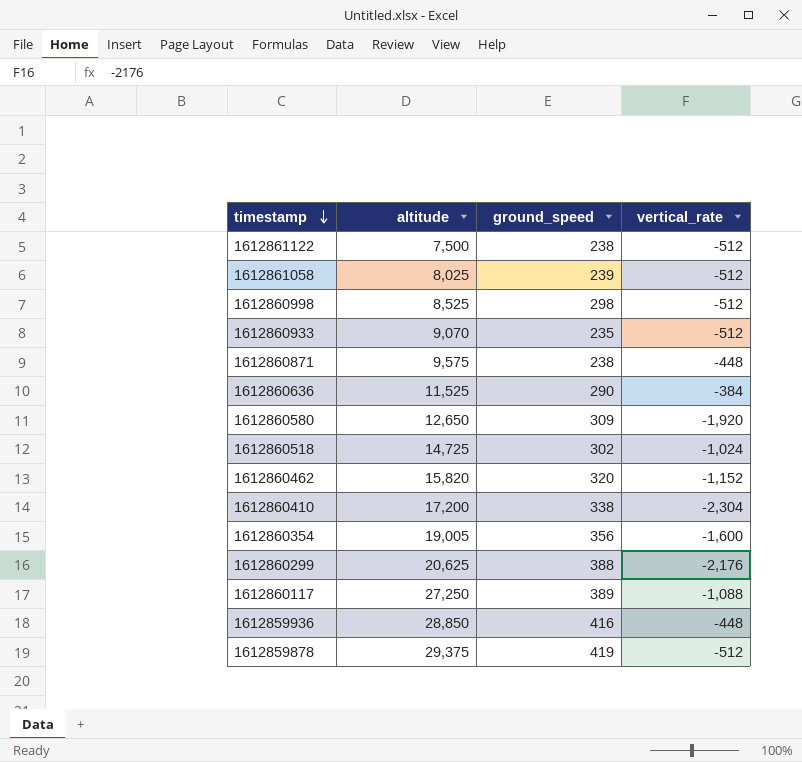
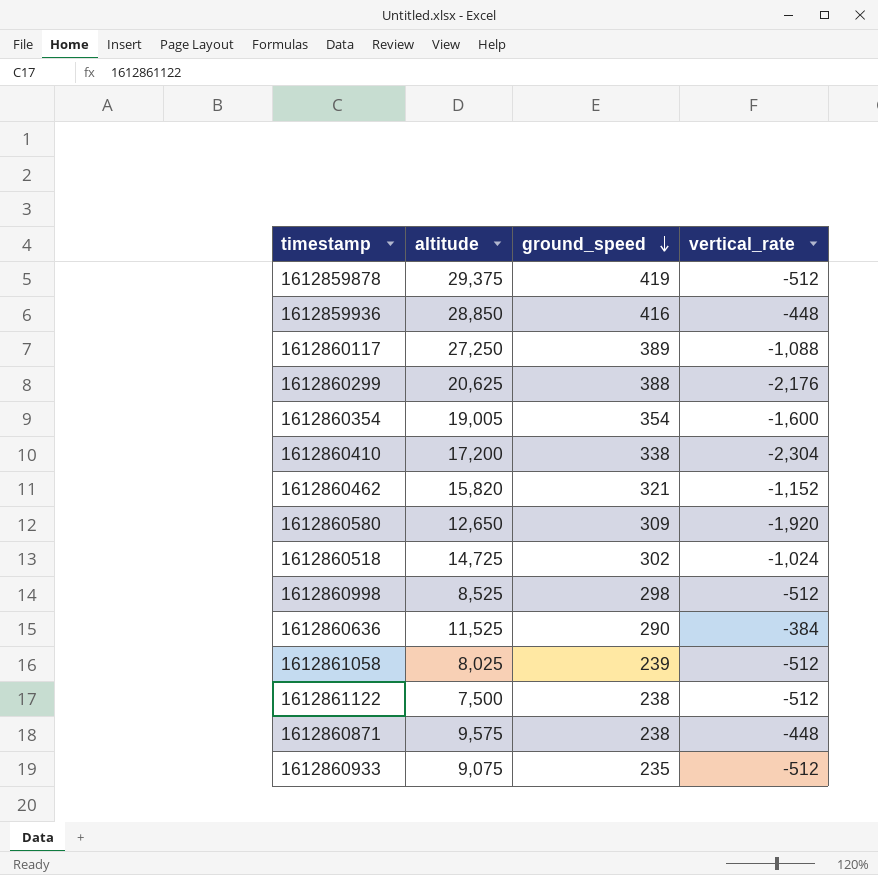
row order: timestamp descending -> ground_speed descending
1612860354 | ground_speed: 356 -> 354
1612860462 | ground_speed: 320 -> 321
1612860933 | altitude: 9,070 -> 9,075

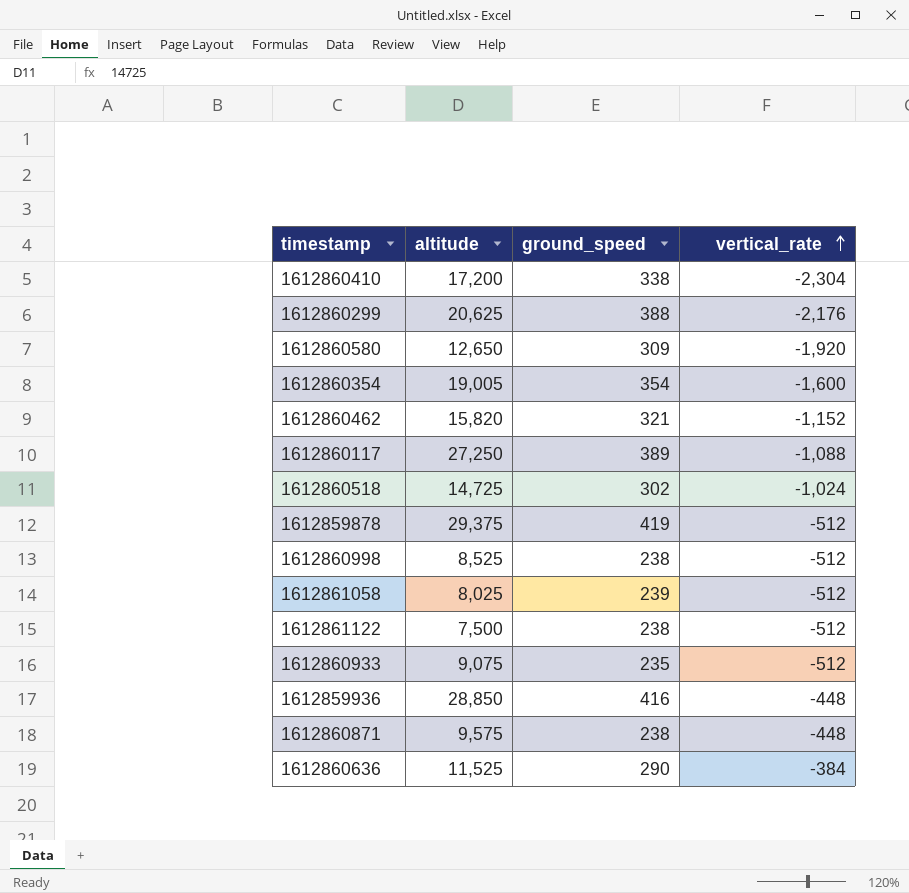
row order: ground_speed descending -> vertical_rate ascending
1612860998 | ground_speed: 298 -> 238

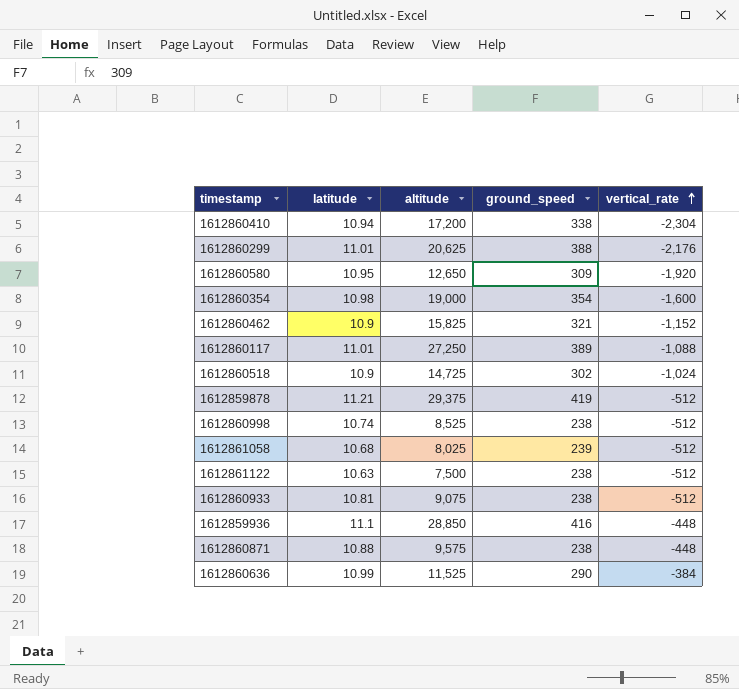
column latitude | position: none -> 2
1612860354 | altitude: 19,005 -> 19,000
1612860462 | altitude: 15,820 -> 15,825
1612860933 | ground_speed: 235 -> 238

